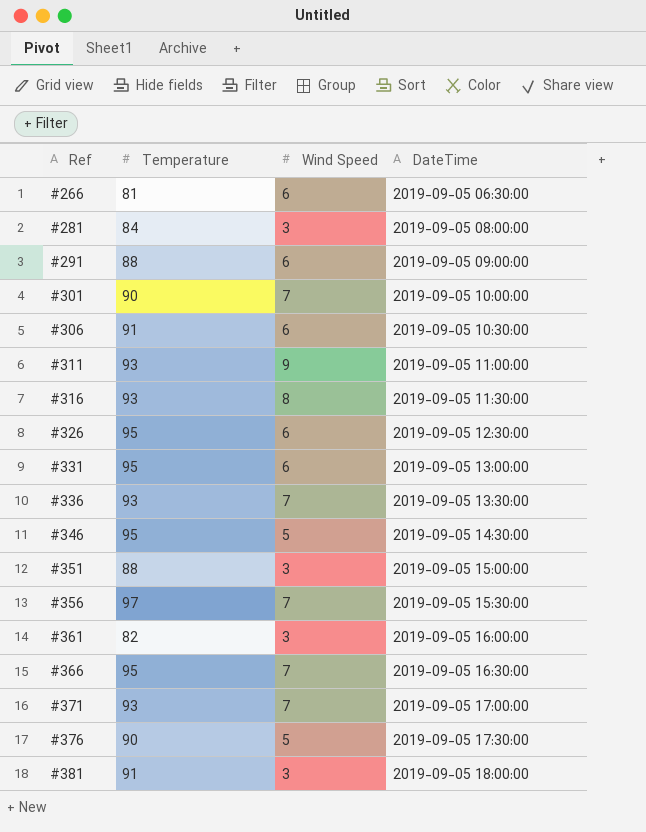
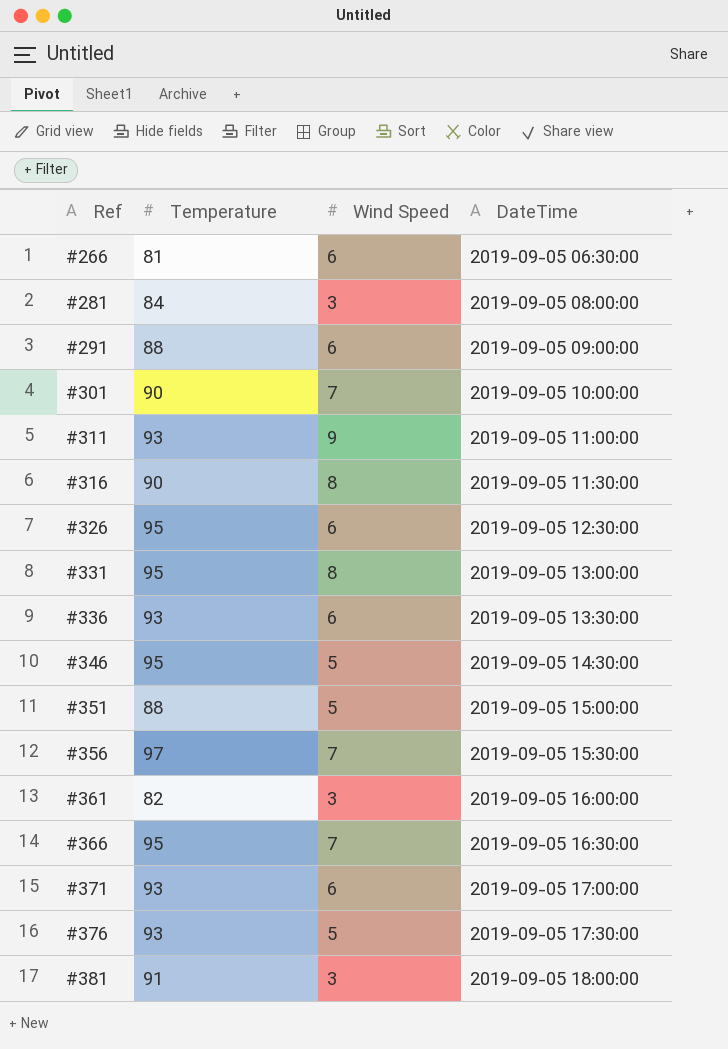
row #306: 91 | 6 | 2019-09-05 10:30:00 -> none
#316 | Temperature: 93 -> 90
#331 | Wind Speed: 6 -> 8
#336 | Wind Speed: 7 -> 6
#351 | Wind Speed: 3 -> 5
#371 | Wind Speed: 7 -> 6
#376 | Temperature: 90 -> 93

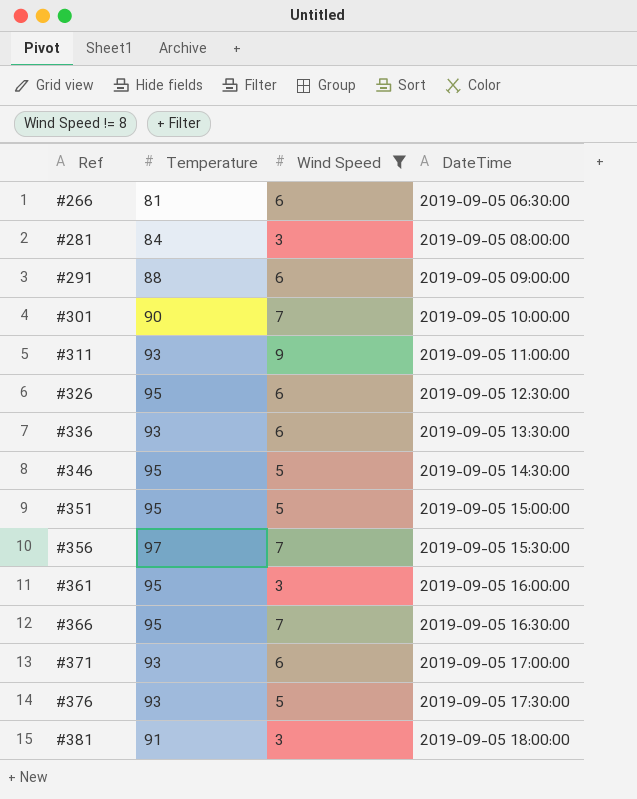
filter: none -> Wind Speed != 8
#351 | Temperature: 88 -> 95
#361 | Temperature: 82 -> 95

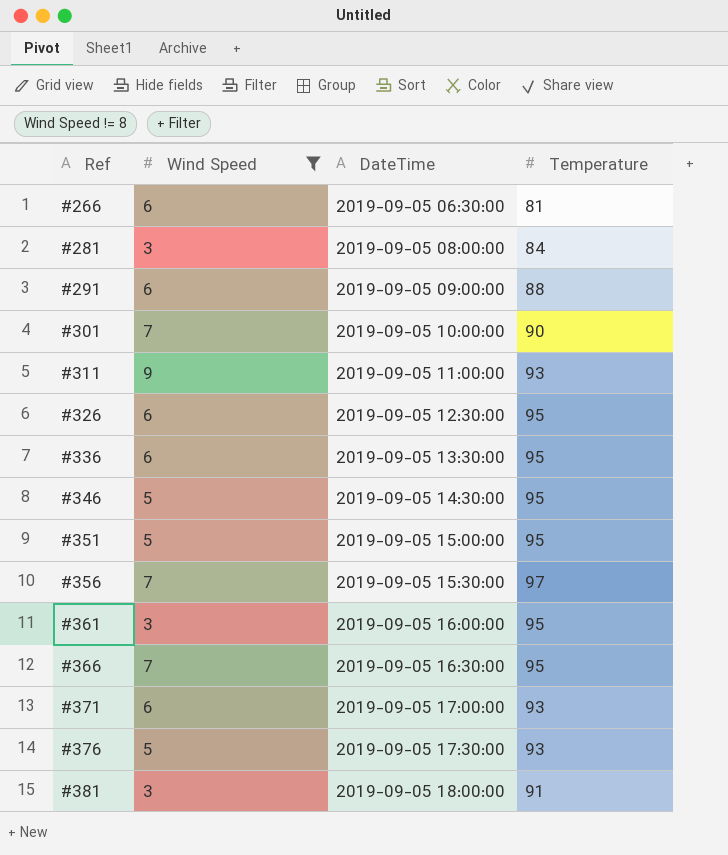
column Temperature | position: 2 -> 4
#336 | Temperature: 93 -> 95

